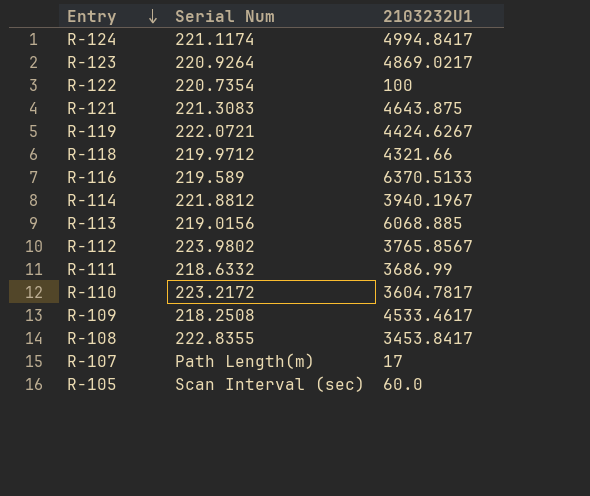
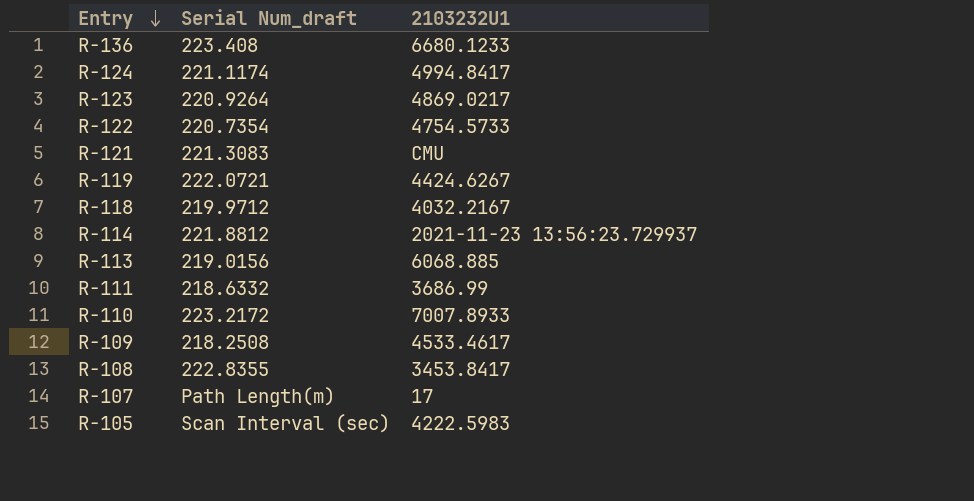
column name: Serial Num -> Serial Num_draft
row R-116: 219.589 | 6370.5133 -> none
row R-112: 223.9802 | 3765.8567 -> none
row R-136: none -> 223.408 | 6680.1233
R-122 | 2103232U1: 100 -> 4754.5733
R-121 | 2103232U1: 4643.875 -> CMU
R-118 | 2103232U1: 4321.66 -> 4032.2167
R-114 | 2103232U1: 3940.1967 -> 2021-11-23 13:56:23.729937
R-110 | 2103232U1: 3604.7817 -> 7007.8933
R-105 | 2103232U1: 60.0 -> 4222.5983

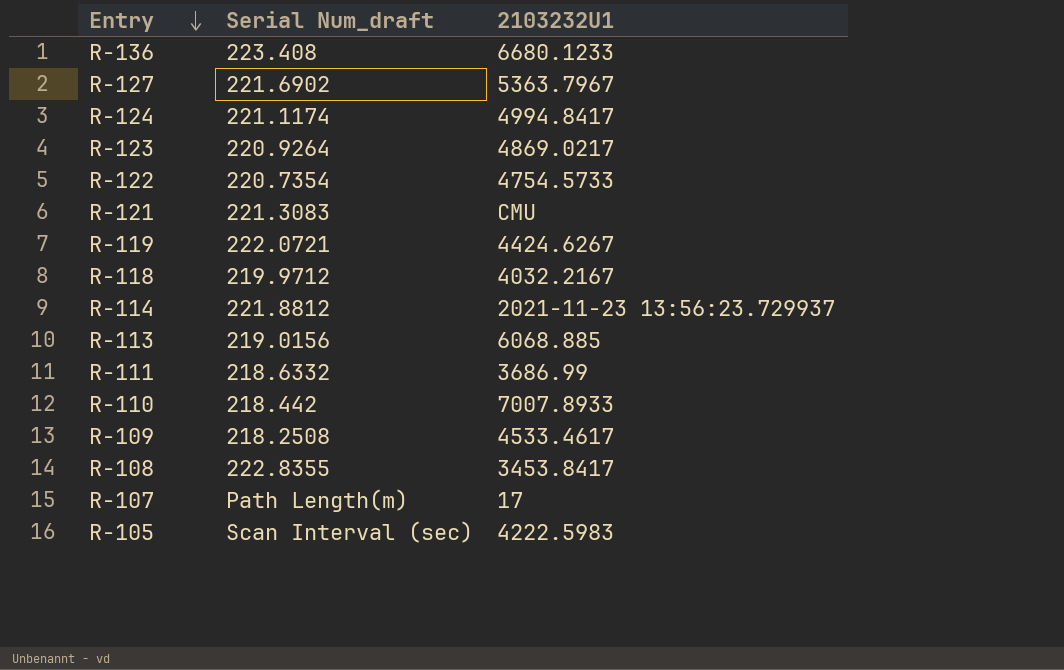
row R-127: none -> 221.6902 | 5363.7967
R-110 | Serial Num_draft: 223.2172 -> 218.442

